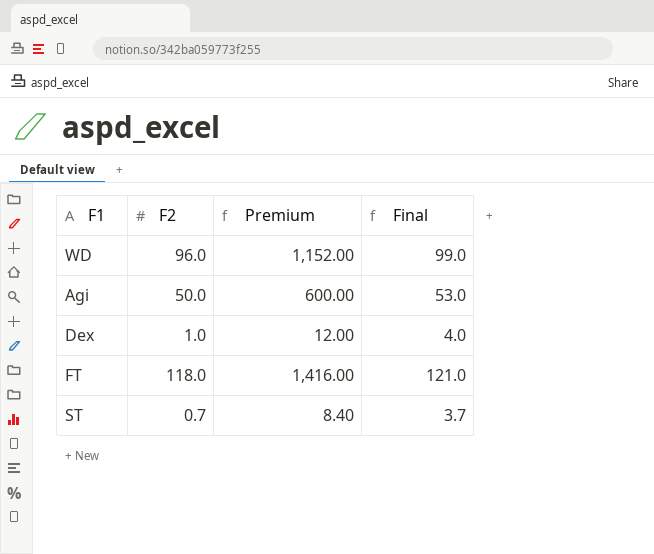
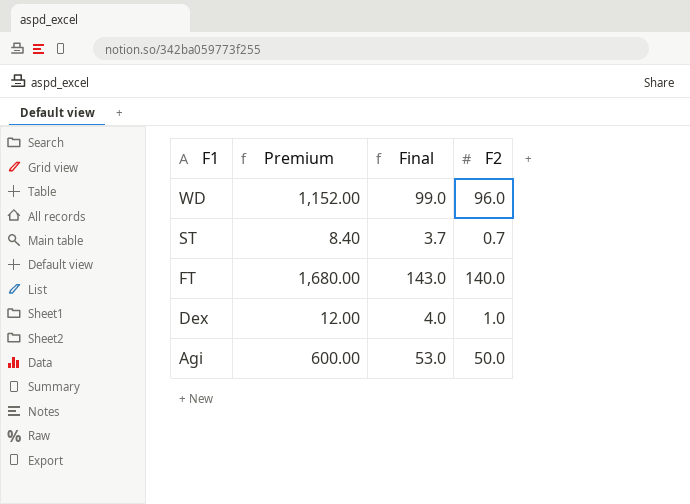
row order: none -> F1 descending
column F2 | position: 2 -> 4
FT | Premium: 1,416.00 -> 1,680.00
FT | Final: 121.0 -> 143.0
FT | F2: 118.0 -> 140.0

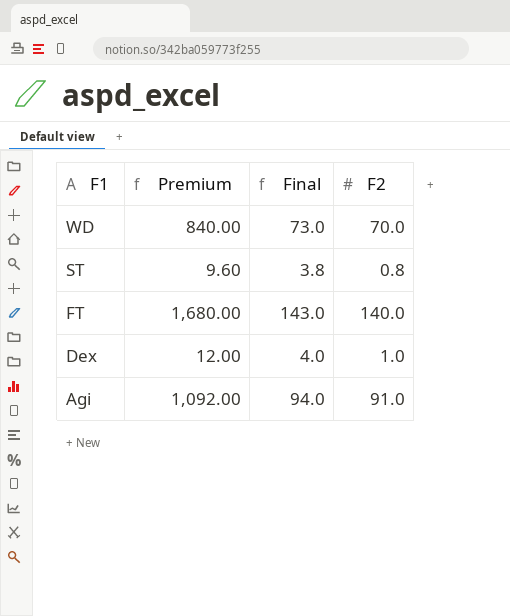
WD | Premium: 1,152.00 -> 840.00
WD | Final: 99.0 -> 73.0
WD | F2: 96.0 -> 70.0
ST | Premium: 8.40 -> 9.60
ST | Final: 3.7 -> 3.8
ST | F2: 0.7 -> 0.8
Agi | Premium: 600.00 -> 1,092.00
Agi | Final: 53.0 -> 94.0
Agi | F2: 50.0 -> 91.0

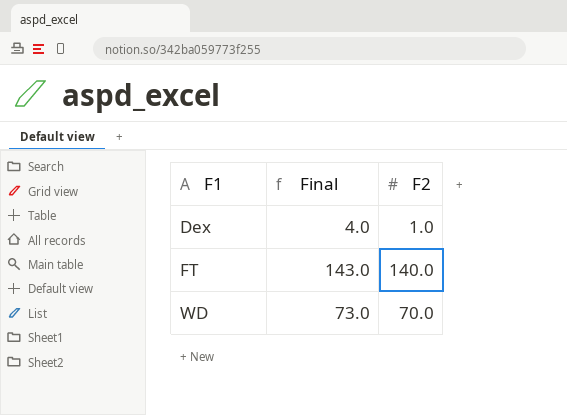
row order: F1 descending -> F1 ascending
column Premium | formula: [F2] * 12 -> none
row ST: 9.60 | 3.8 | 0.8 -> none
row Agi: 1,092.00 | 94.0 | 91.0 -> none

